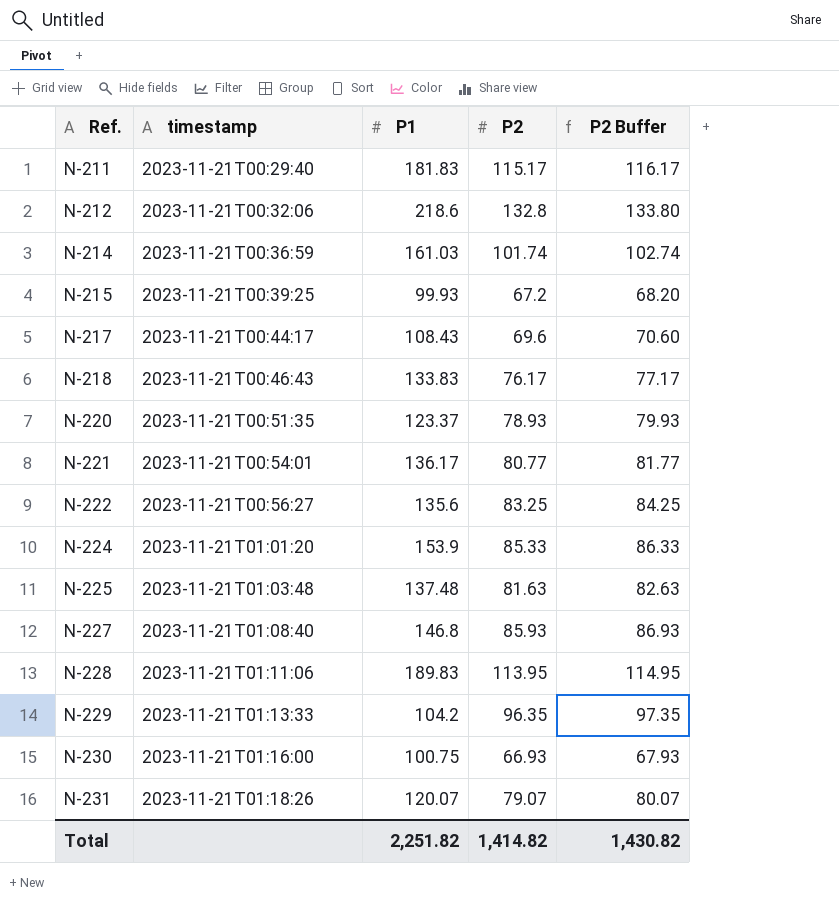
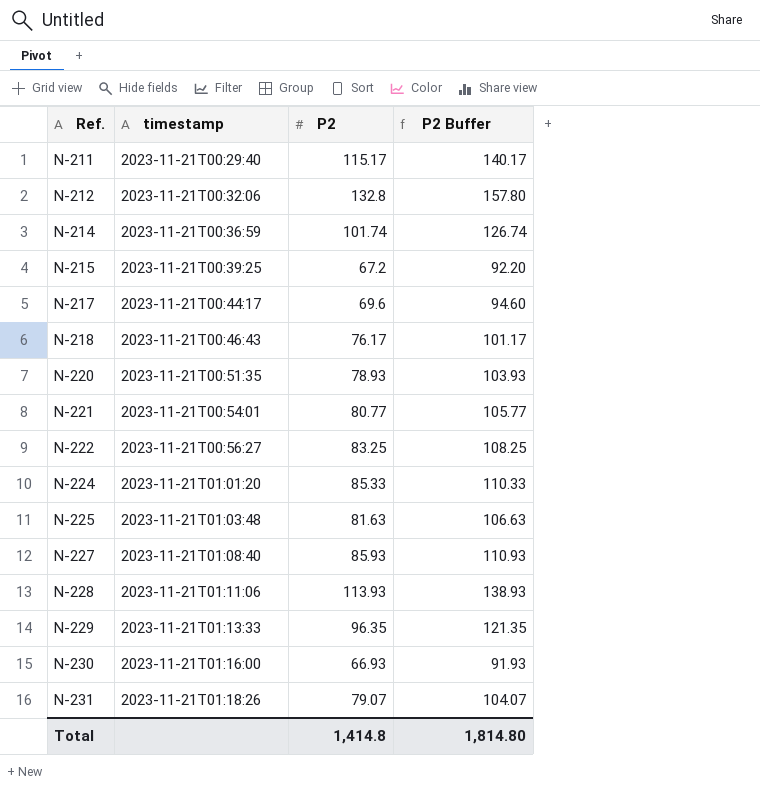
column P1 | position: 3 -> none
column P2 Buffer | formula: [P2] + 1 -> [P2] + 25
N-228 | P2: 113.95 -> 113.93
Total | P2: 1,414.82 -> 1,414.8
Total | P2 Buffer: 1,430.82 -> 1,814.80

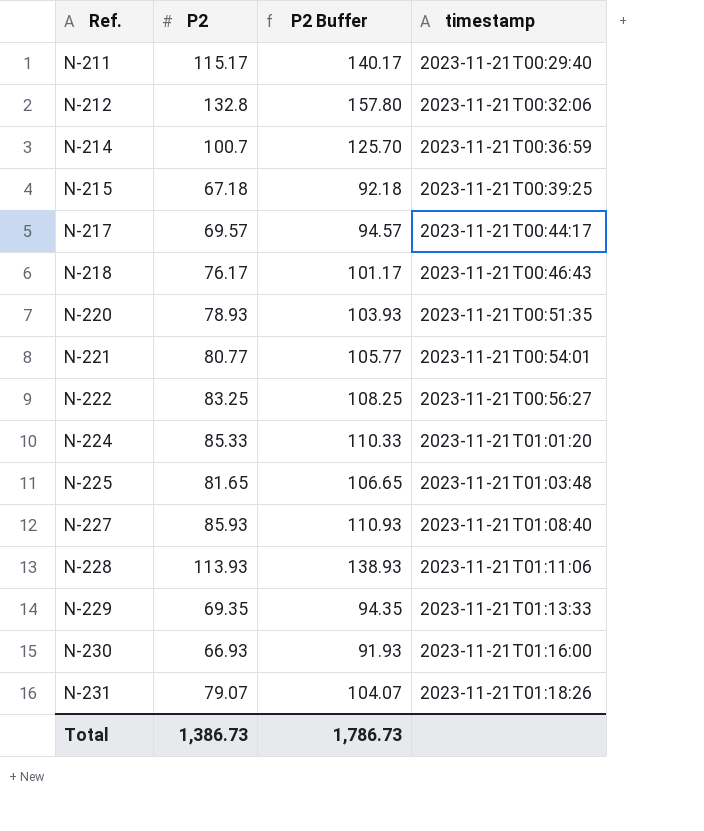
column timestamp | position: 2 -> 4
N-214 | P2: 101.74 -> 100.7
N-214 | P2 Buffer: 126.74 -> 125.70
N-215 | P2: 67.2 -> 67.18
N-215 | P2 Buffer: 92.20 -> 92.18
N-217 | P2: 69.6 -> 69.57
N-217 | P2 Buffer: 94.60 -> 94.57
N-225 | P2: 81.63 -> 81.65
N-225 | P2 Buffer: 106.63 -> 106.65
N-229 | P2: 96.35 -> 69.35
N-229 | P2 Buffer: 121.35 -> 94.35
Total | P2: 1,414.8 -> 1,386.73
Total | P2 Buffer: 1,814.80 -> 1,786.73

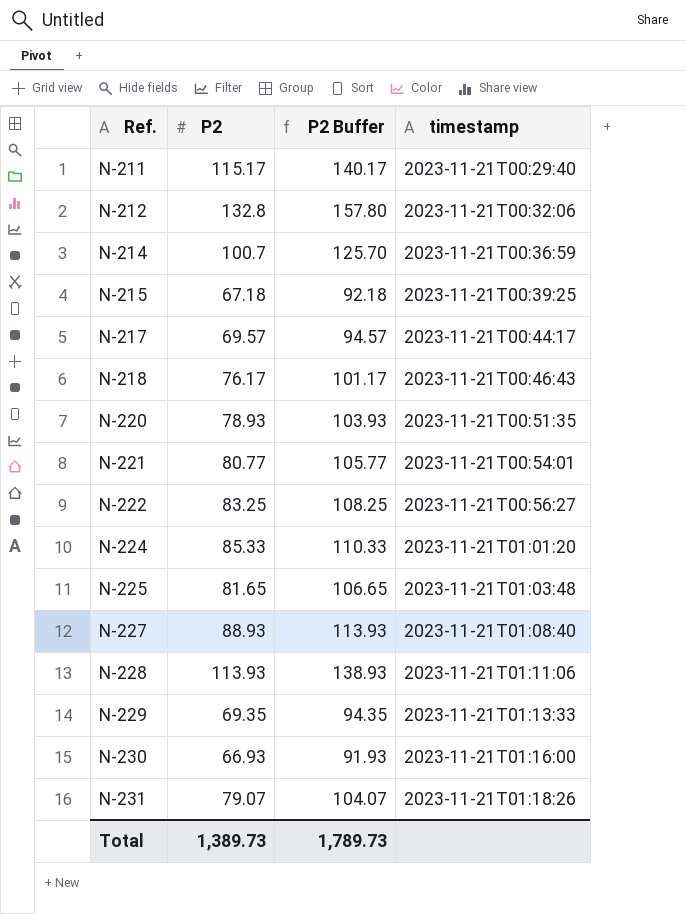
N-227 | P2: 85.93 -> 88.93
N-227 | P2 Buffer: 110.93 -> 113.93
Total | P2: 1,386.73 -> 1,389.73
Total | P2 Buffer: 1,786.73 -> 1,789.73

